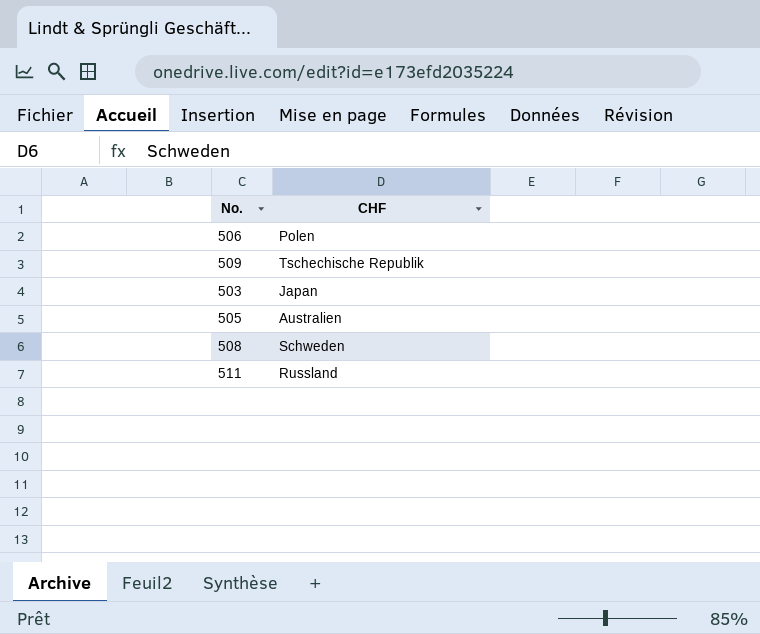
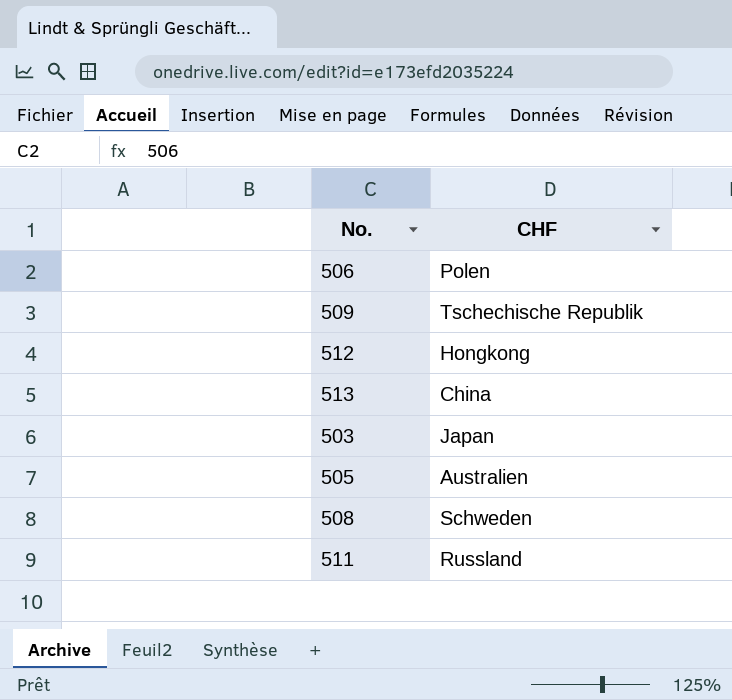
row 512: none -> Hongkong
row 513: none -> China

